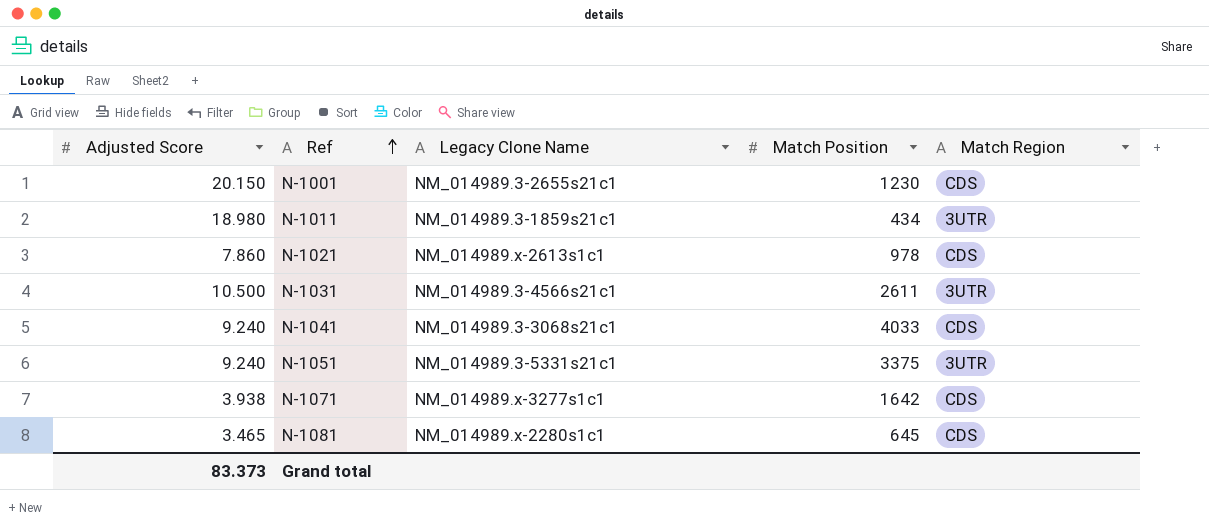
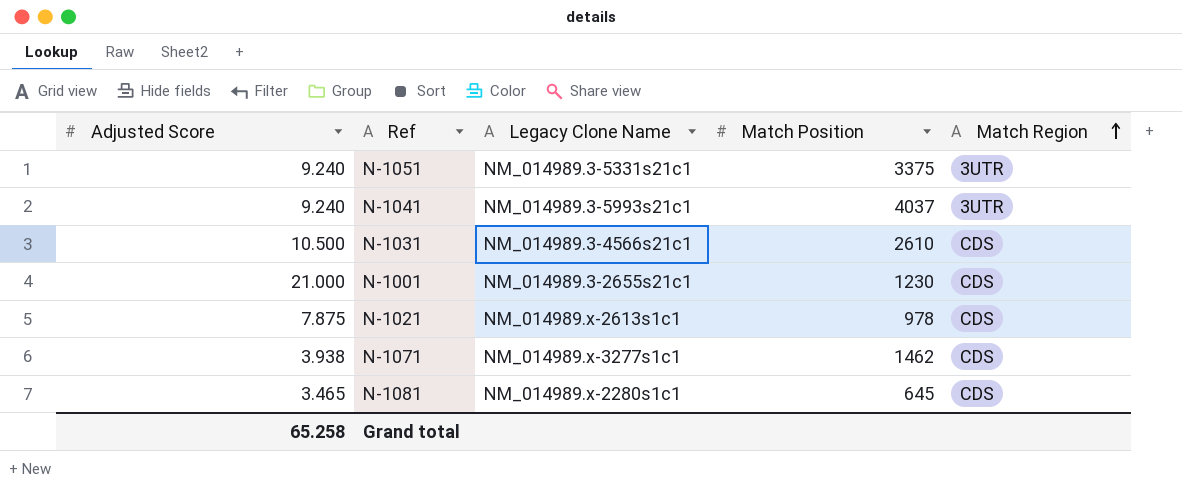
row order: Ref ascending -> Match Region ascending
row N-1011: 18.980 | NM_014989.3-1859s21c1 | 434 | 3UTR -> none
N-1041 | Legacy Clone Name: NM_014989.3-3068s21c1 -> NM_014989.3-5993s21c1
N-1041 | Match Position: 4033 -> 4037
N-1041 | Match Region: CDS -> 3UTR
N-1031 | Match Position: 2611 -> 2610
N-1031 | Match Region: 3UTR -> CDS
N-1001 | Adjusted Score: 20.150 -> 21.000
N-1021 | Adjusted Score: 7.860 -> 7.875
N-1071 | Match Position: 1642 -> 1462
Grand total | Adjusted Score: 83.373 -> 65.258

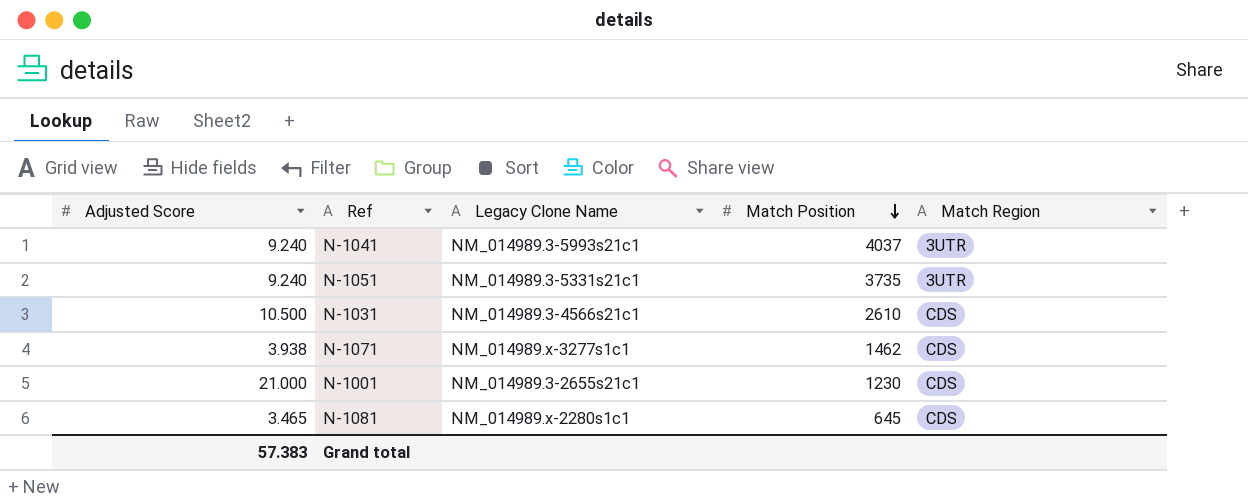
row order: Match Region ascending -> Match Position descending
row N-1021: 7.875 | NM_014989.x-2613s1c1 | 978 | CDS -> none
N-1051 | Match Position: 3375 -> 3735
Grand total | Adjusted Score: 65.258 -> 57.383

